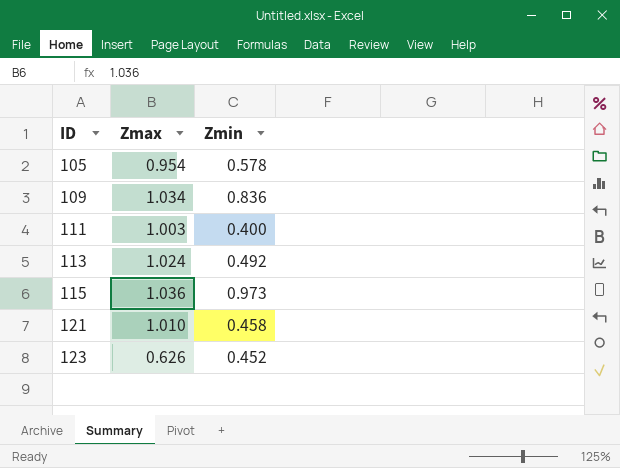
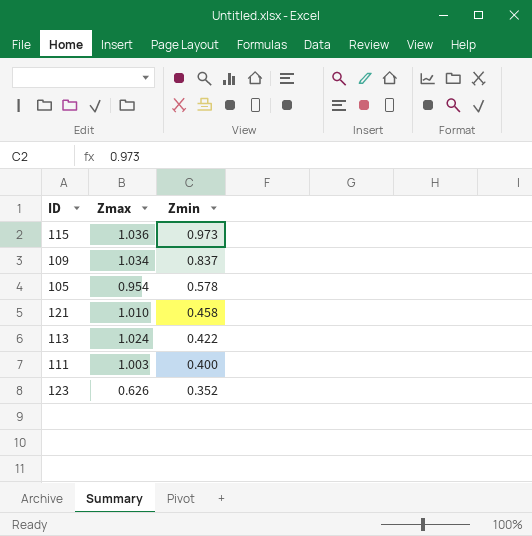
row order: ID ascending -> Zmin descending
109 | Zmin: 0.836 -> 0.837
113 | Zmin: 0.492 -> 0.422
123 | Zmin: 0.452 -> 0.352

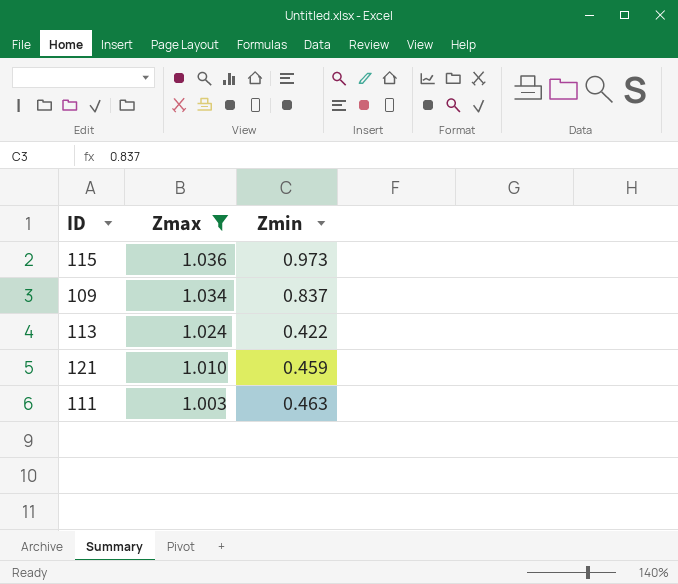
filter: none -> Zmax >= 1.003
row order: Zmin descending -> Zmax descending
121 | Zmin: 0.458 -> 0.459
111 | Zmin: 0.400 -> 0.463

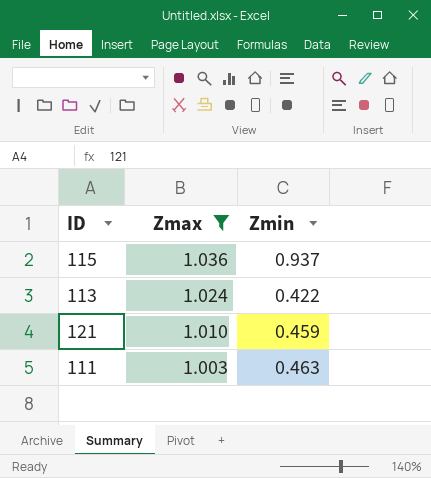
row 109: 1.034 | 0.837 -> none
115 | Zmin: 0.973 -> 0.937

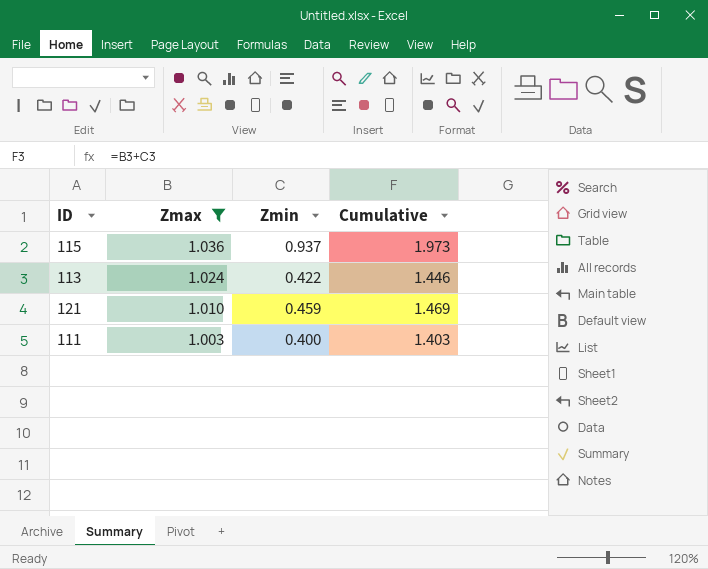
column Cumulative | formula: none -> [Zmax] + [Zmin]
111 | Zmin: 0.463 -> 0.400

